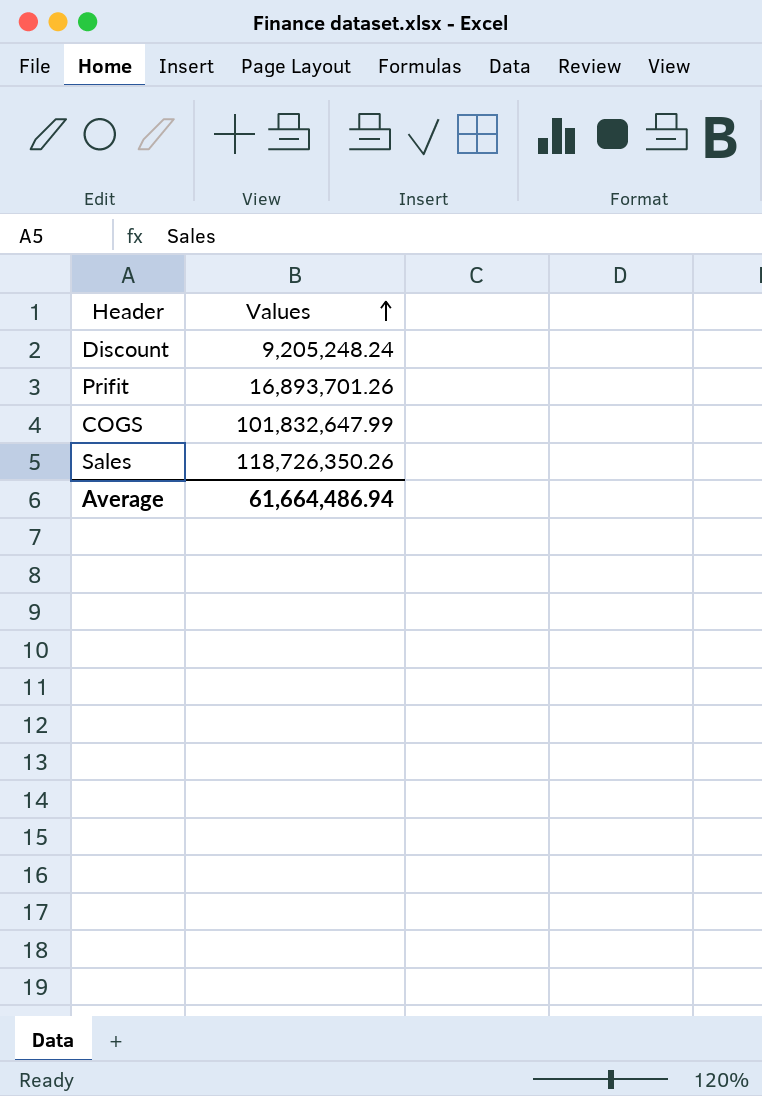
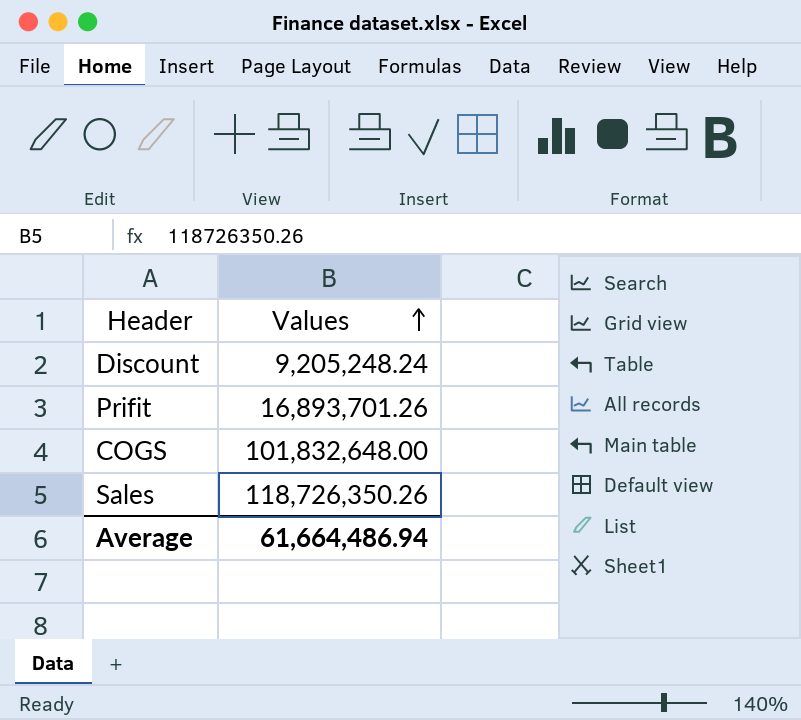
COGS | Values: 101,832,647.99 -> 101,832,648.00

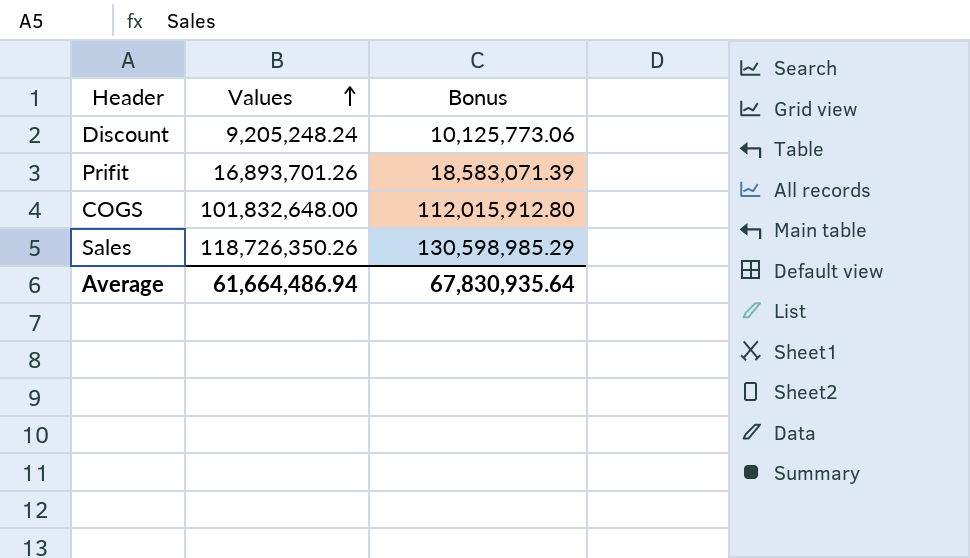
column Bonus | formula: none -> [Values] * 1.1

